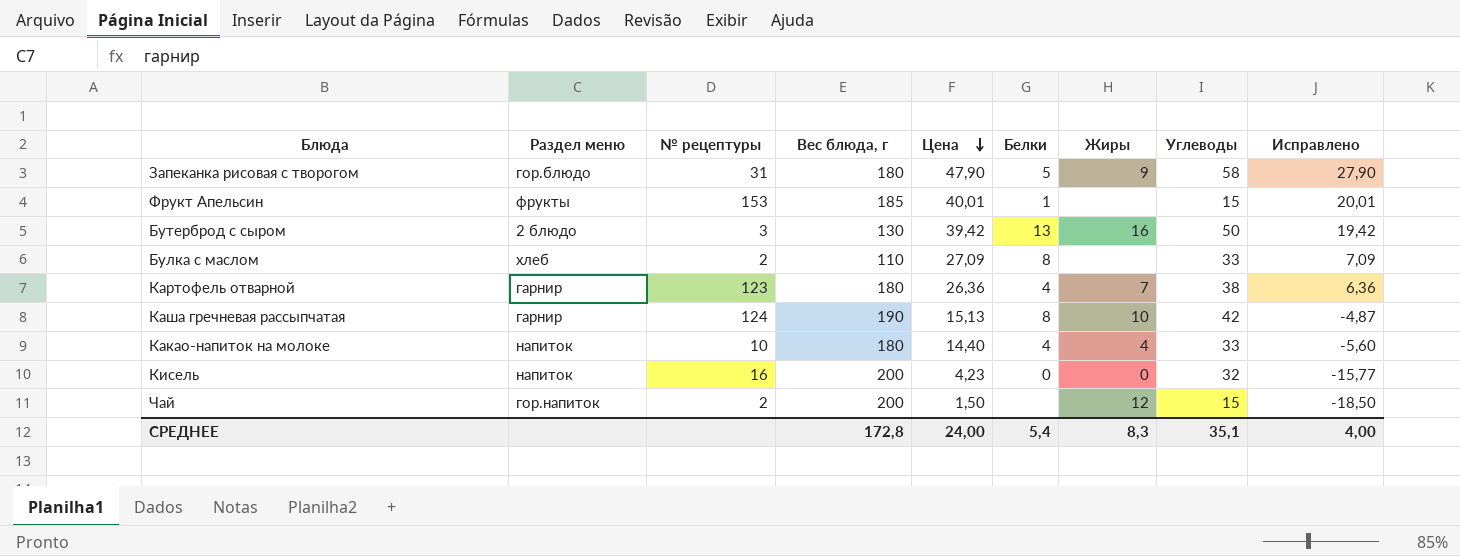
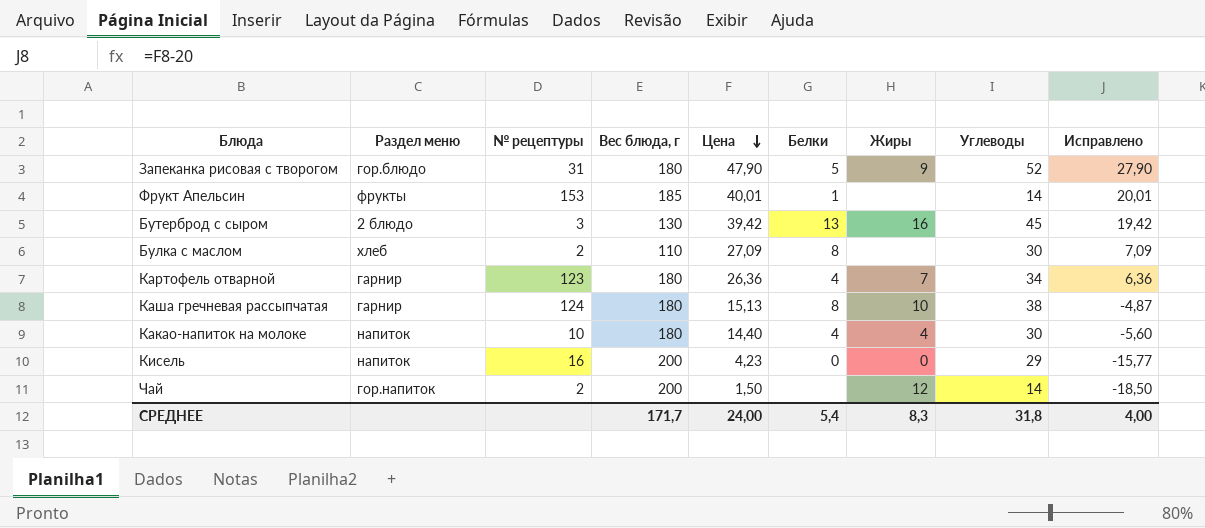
Запеканка рисовая с творогом | Углеводы: 58 -> 52
Фрукт Апельсин | Углеводы: 15 -> 14
Бутерброд с сыром | Углеводы: 50 -> 45
Булка с маслом | Углеводы: 33 -> 30
Картофель отварной | Углеводы: 38 -> 34
Каша гречневая рассыпчатая | Вес блюда, г: 190 -> 180
Каша гречневая рассыпчатая | Углеводы: 42 -> 38
Какао-напиток на молоке | Углеводы: 33 -> 30
Кисель | Углеводы: 32 -> 29
Чай | Углеводы: 15 -> 14
СРЕДНЕЕ | Вес блюда, г: 172,8 -> 171,7
СРЕДНЕЕ | Углеводы: 35,1 -> 31,8

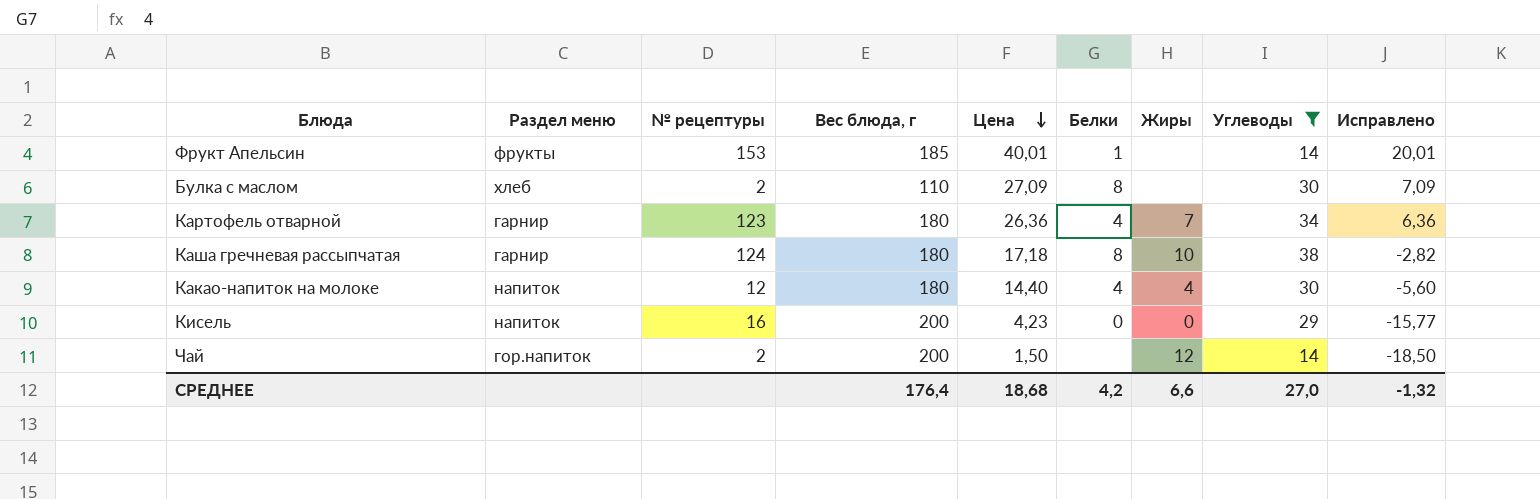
filter: none -> Углеводы <= 38
Каша гречневая рассыпчатая | Цена: 15,13 -> 17,18
Каша гречневая рассыпчатая | Исправлено: -4,87 -> -2,82
Какао-напиток на молоке | № рецептуры: 10 -> 12
СРЕДНЕЕ | Вес блюда, г: 171,7 -> 176,4
СРЕДНЕЕ | Цена: 24,00 -> 18,68
СРЕДНЕЕ | Белки: 5,4 -> 4,2
СРЕДНЕЕ | Жиры: 8,3 -> 6,6
СРЕДНЕЕ | Углеводы: 31,8 -> 27,0
СРЕДНЕЕ | Исправлено: 4,00 -> -1,32

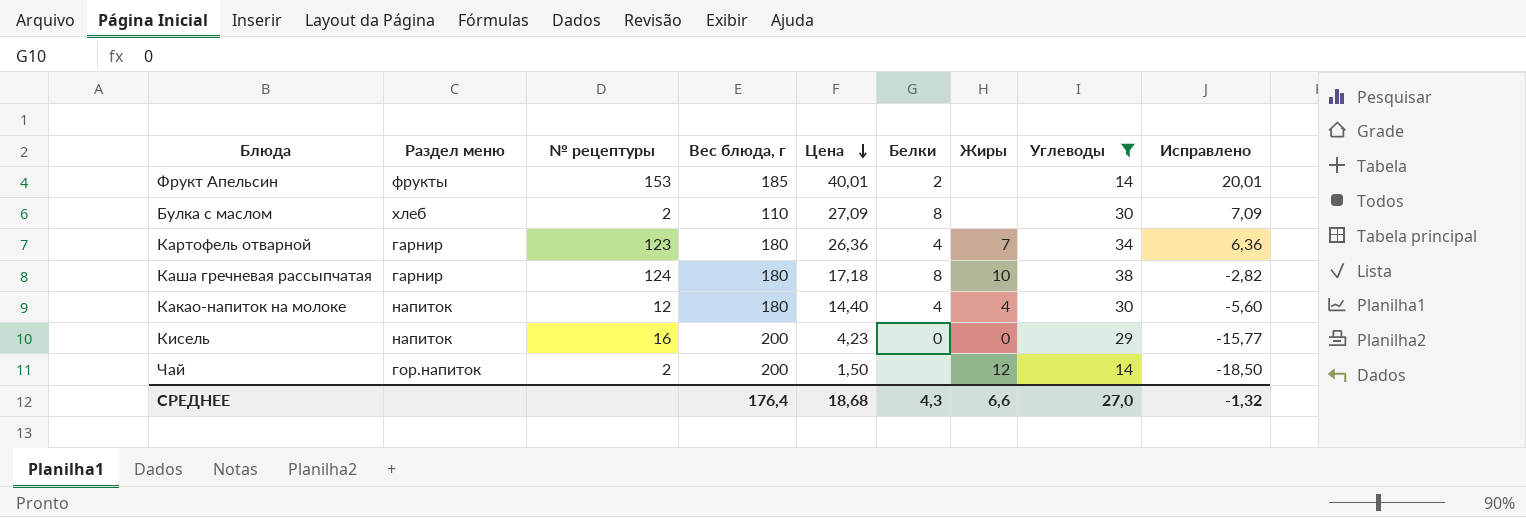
Фрукт Апельсин | Белки: 1 -> 2
СРЕДНЕЕ | Белки: 4,2 -> 4,3

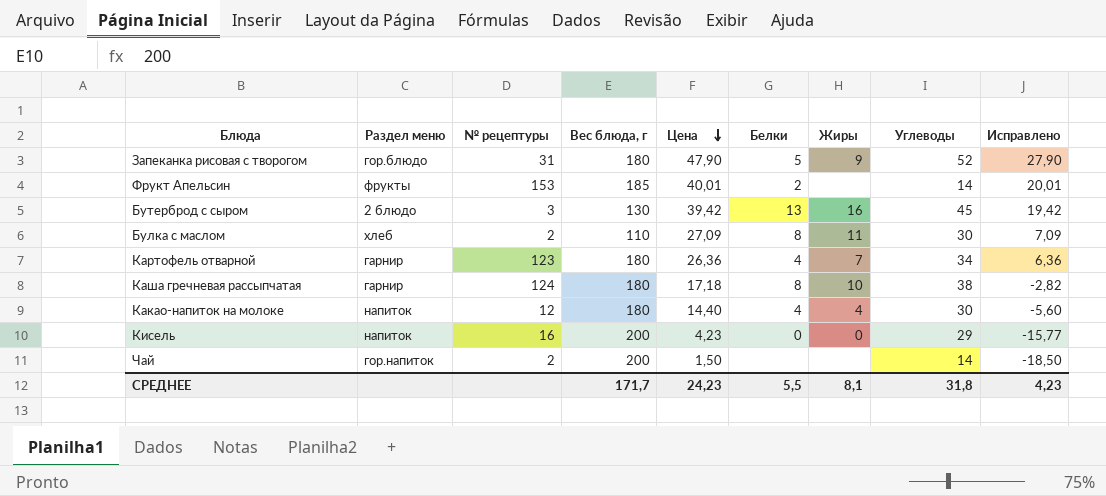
filter: Углеводы <= 38 -> none
Булка с маслом | Жиры: none -> 11
Чай | Жиры: 12 -> none
СРЕДНЕЕ | Вес блюда, г: 176,4 -> 171,7
СРЕДНЕЕ | Цена: 18,68 -> 24,23
СРЕДНЕЕ | Белки: 4,3 -> 5,5
СРЕДНЕЕ | Жиры: 6,6 -> 8,1
СРЕДНЕЕ | Углеводы: 27,0 -> 31,8
СРЕДНЕЕ | Исправлено: -1,32 -> 4,23

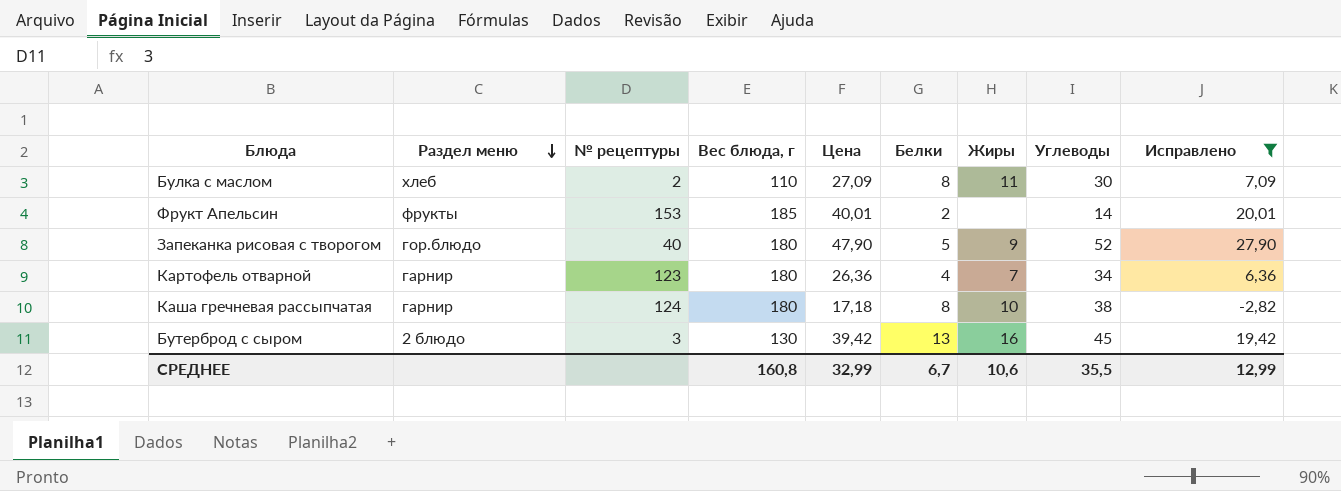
filter: none -> Исправлено >= -2,82
row order: Цена descending -> Раздел меню descending
Запеканка рисовая с творогом | № рецептуры: 31 -> 40
СРЕДНЕЕ | Вес блюда, г: 171,7 -> 160,8
СРЕДНЕЕ | Цена: 24,23 -> 32,99
СРЕДНЕЕ | Белки: 5,5 -> 6,7
СРЕДНЕЕ | Жиры: 8,1 -> 10,6
СРЕДНЕЕ | Углеводы: 31,8 -> 35,5
СРЕДНЕЕ | Исправлено: 4,23 -> 12,99

